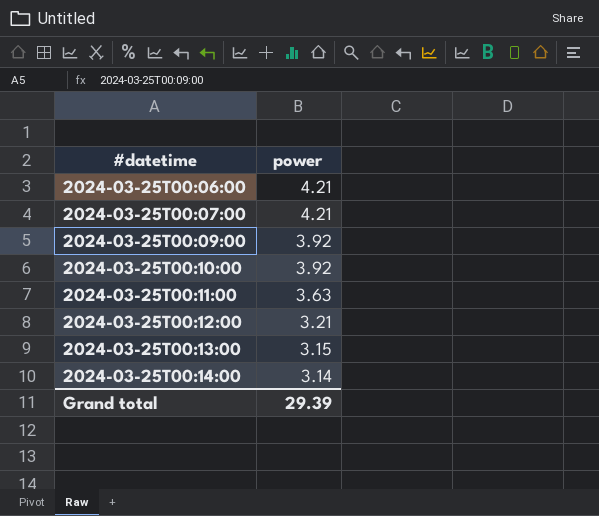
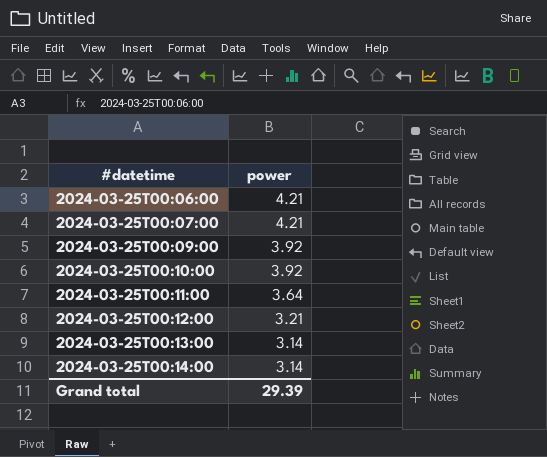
2024-03-25T00:11:00 | power: 3.63 -> 3.64
2024-03-25T00:13:00 | power: 3.15 -> 3.14

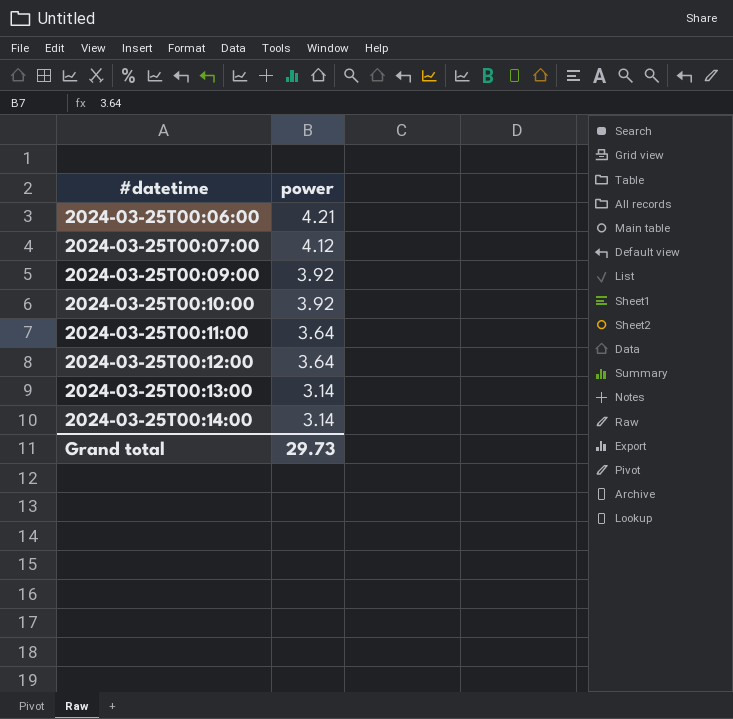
2024-03-25T00:07:00 | power: 4.21 -> 4.12
2024-03-25T00:12:00 | power: 3.21 -> 3.64
Grand total | power: 29.39 -> 29.73

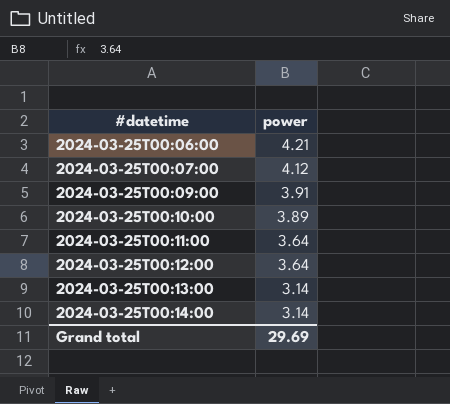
2024-03-25T00:09:00 | power: 3.92 -> 3.91
2024-03-25T00:10:00 | power: 3.92 -> 3.89
Grand total | power: 29.73 -> 29.69

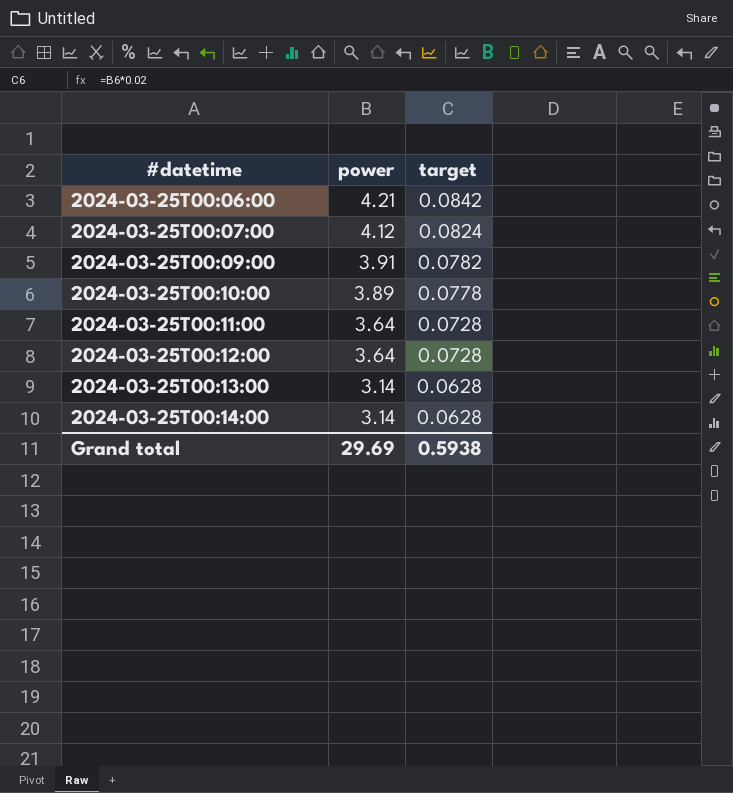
column target | formula: none -> [power] * 0.02

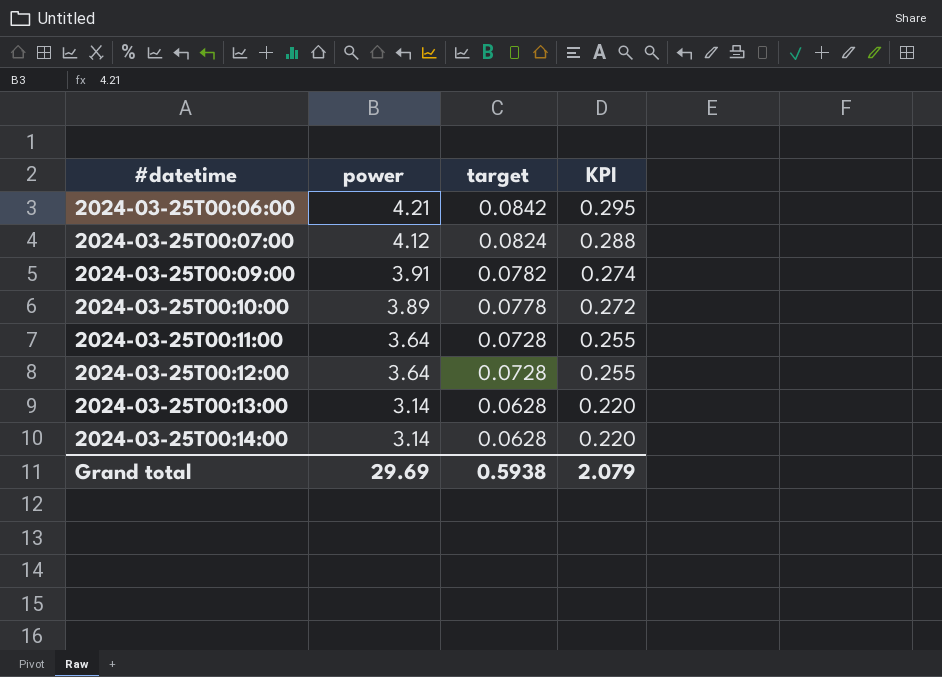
column KPI | formula: none -> [power] * 0.07

